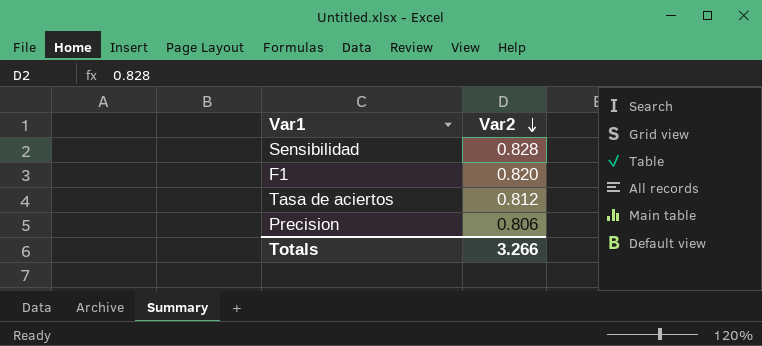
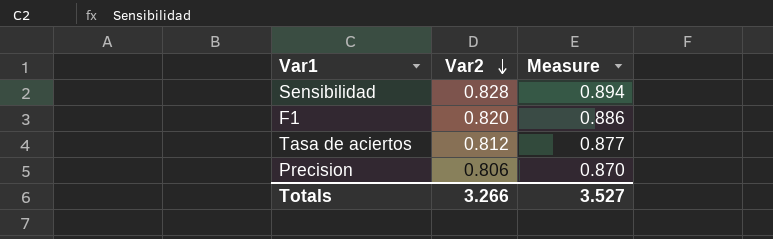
column Measure | formula: none -> [Var2] * 1.08

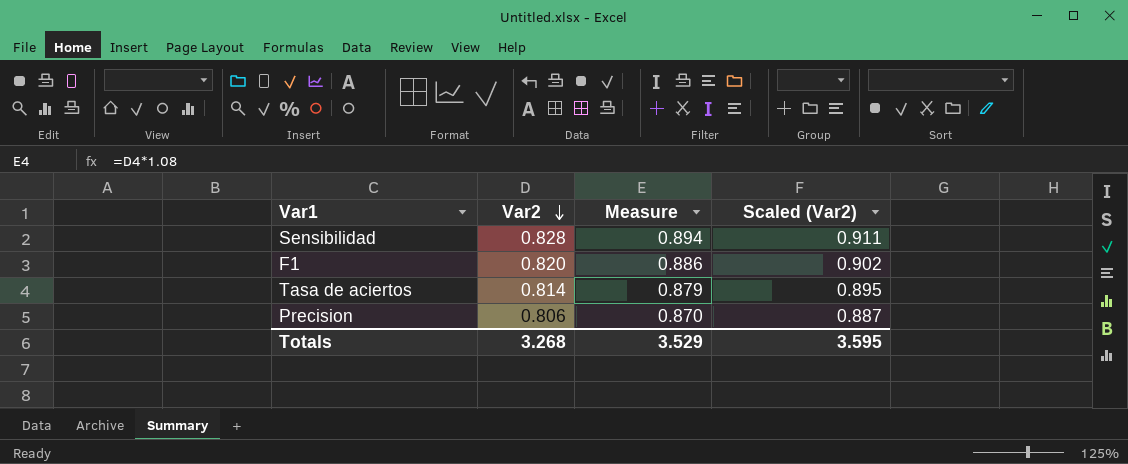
column Scaled (Var2) | formula: none -> [Var2] * 1.1
Tasa de aciertos | Var2: 0.812 -> 0.814
Tasa de aciertos | Measure: 0.877 -> 0.879
Totals | Var2: 3.266 -> 3.268
Totals | Measure: 3.527 -> 3.529

